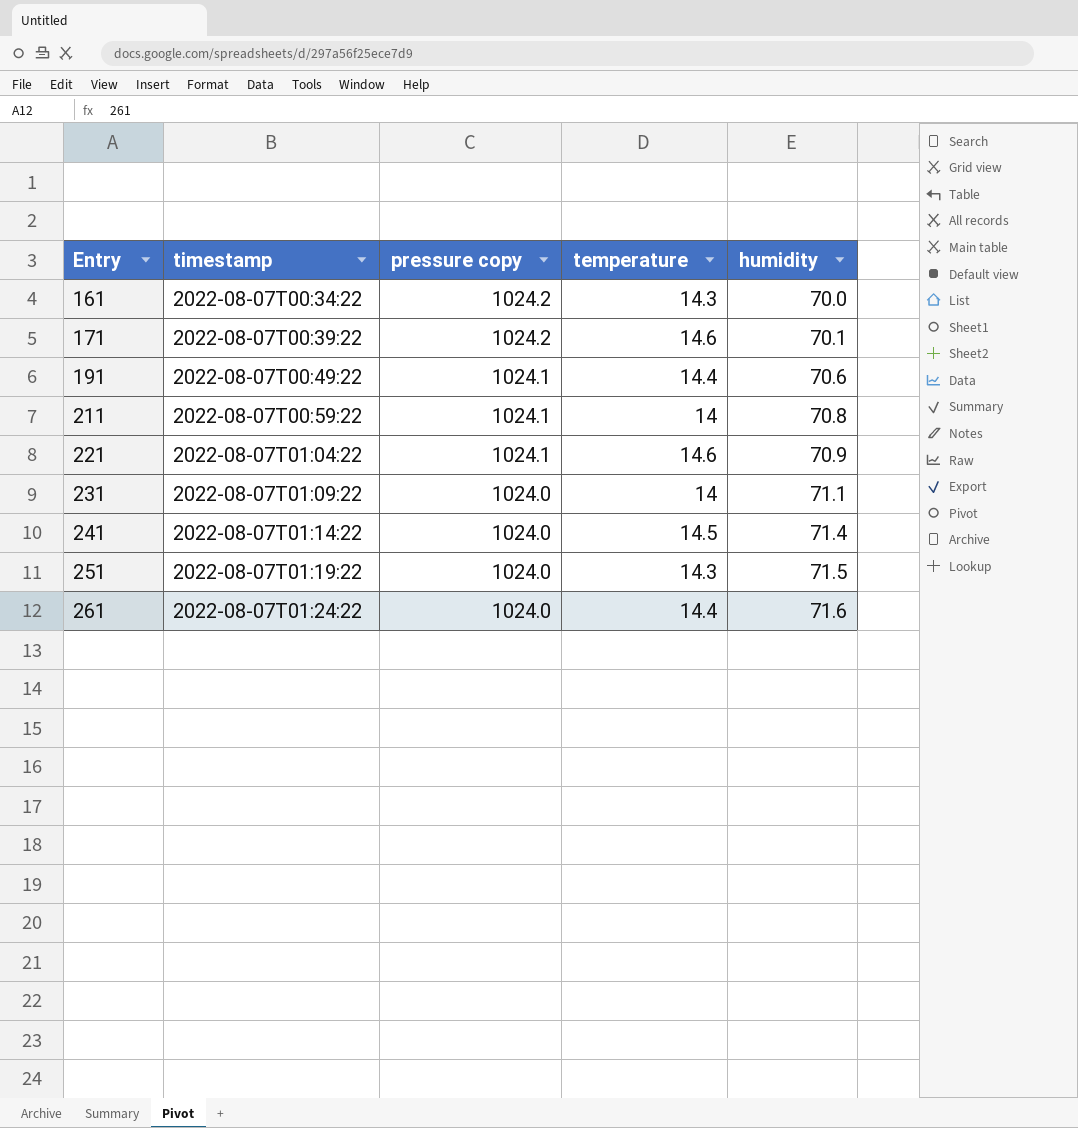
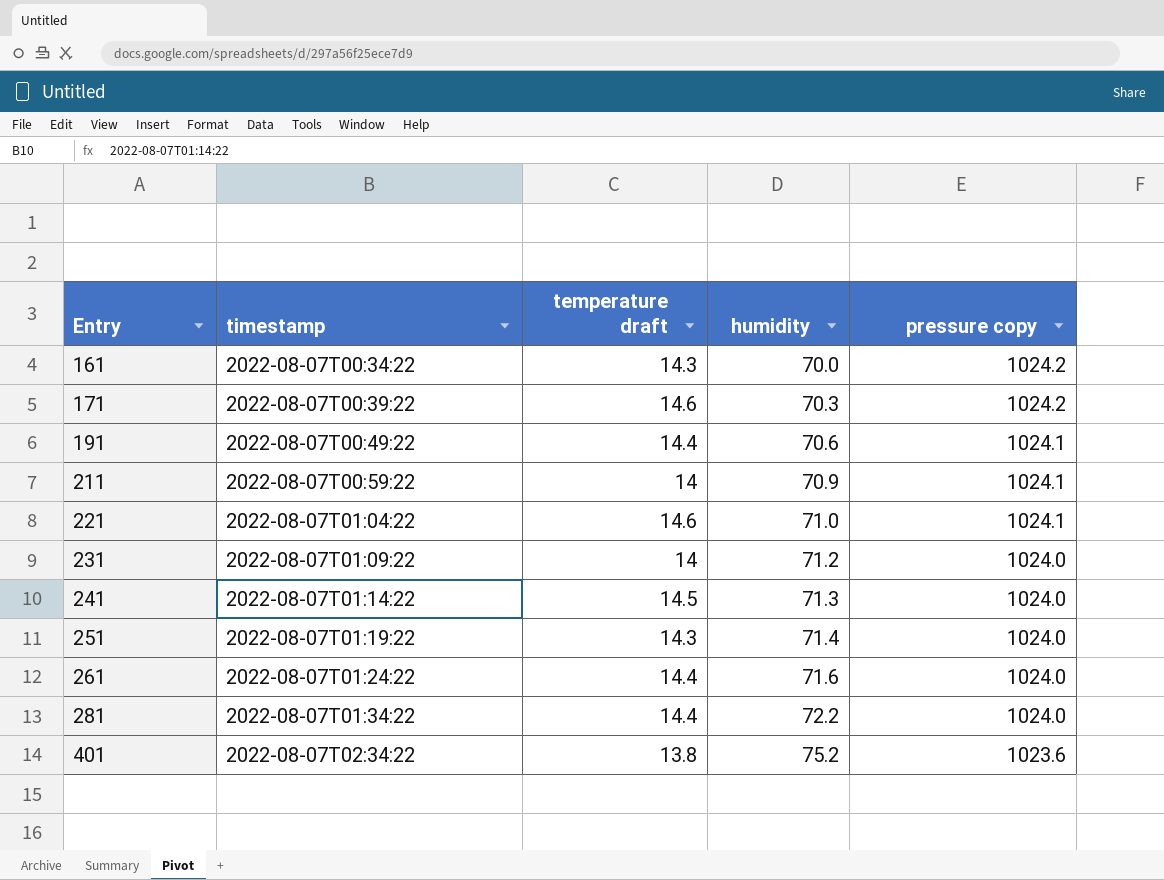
column name: temperature -> temperature draft
column pressure copy | position: 3 -> 5
171 | humidity: 70.1 -> 70.3
211 | humidity: 70.8 -> 70.9
221 | humidity: 70.9 -> 71.0
231 | humidity: 71.1 -> 71.2
241 | humidity: 71.4 -> 71.3
251 | humidity: 71.5 -> 71.4
row 281: none -> 2022-08-07T01:34:22 | 14.4 | 72.2 | 1024.0
row 401: none -> 2022-08-07T02:34:22 | 13.8 | 75.2 | 1023.6

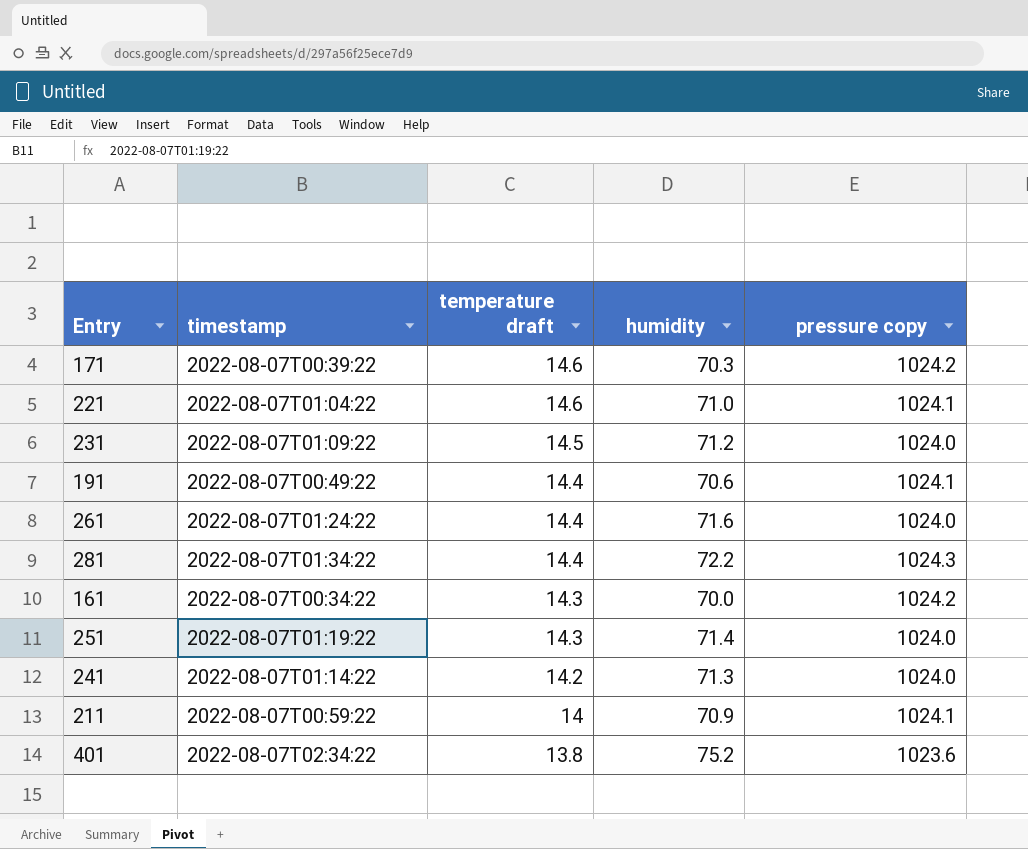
row order: Entry ascending -> temperature draft descending
231 | temperature draft: 14 -> 14.5
281 | pressure copy: 1024.0 -> 1024.3
241 | temperature draft: 14.5 -> 14.2

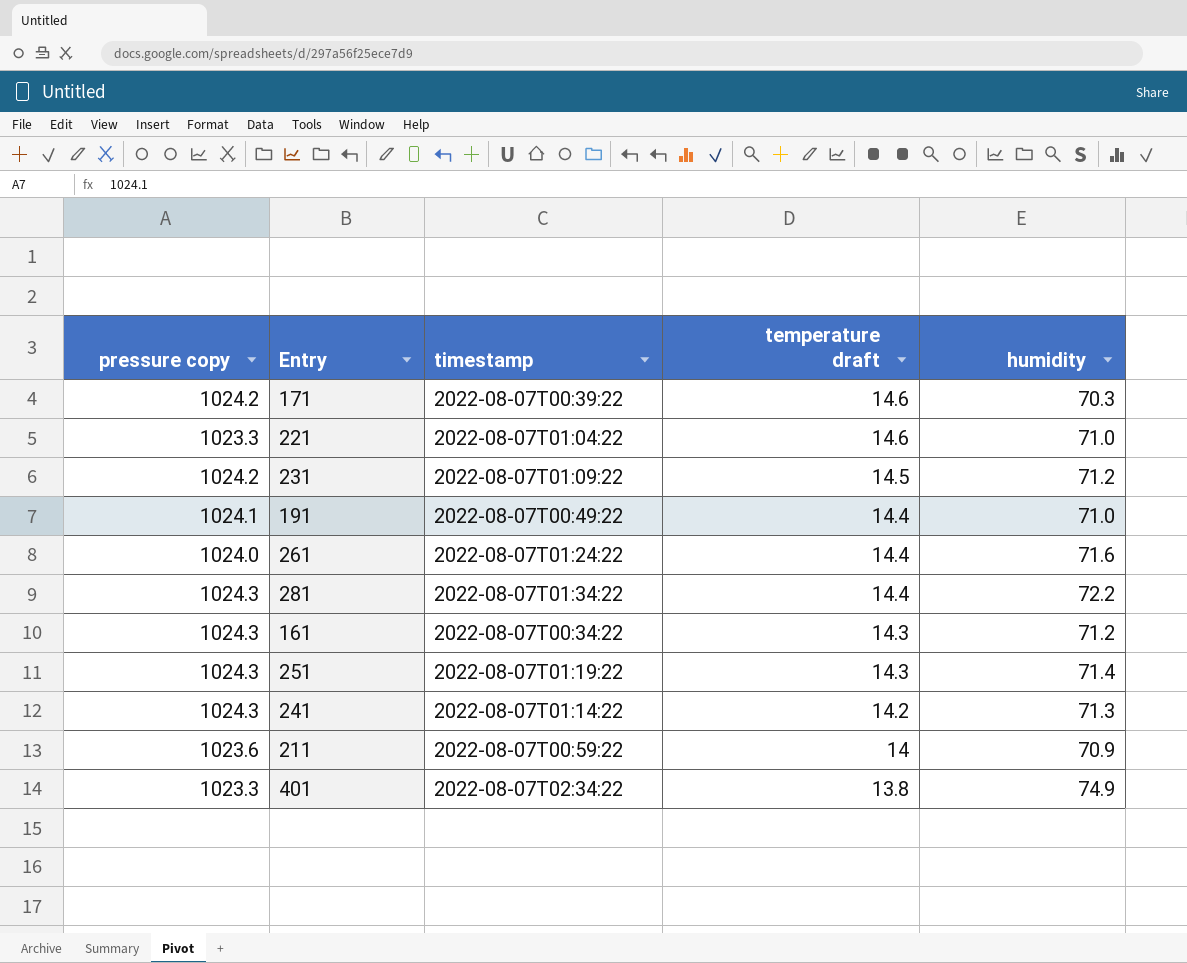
column pressure copy | position: 5 -> 1
221 | pressure copy: 1024.1 -> 1023.3
231 | pressure copy: 1024.0 -> 1024.2
191 | humidity: 70.6 -> 71.0
161 | pressure copy: 1024.2 -> 1024.3
161 | humidity: 70.0 -> 71.2
251 | pressure copy: 1024.0 -> 1024.3
241 | pressure copy: 1024.0 -> 1024.3
211 | pressure copy: 1024.1 -> 1023.6
401 | pressure copy: 1023.6 -> 1023.3
401 | humidity: 75.2 -> 74.9

